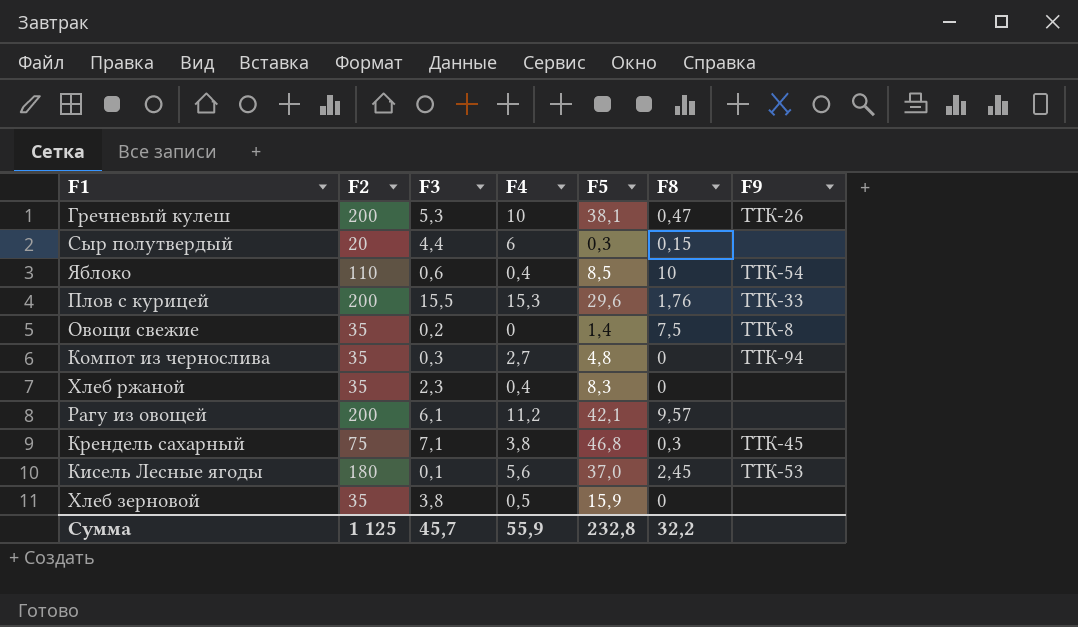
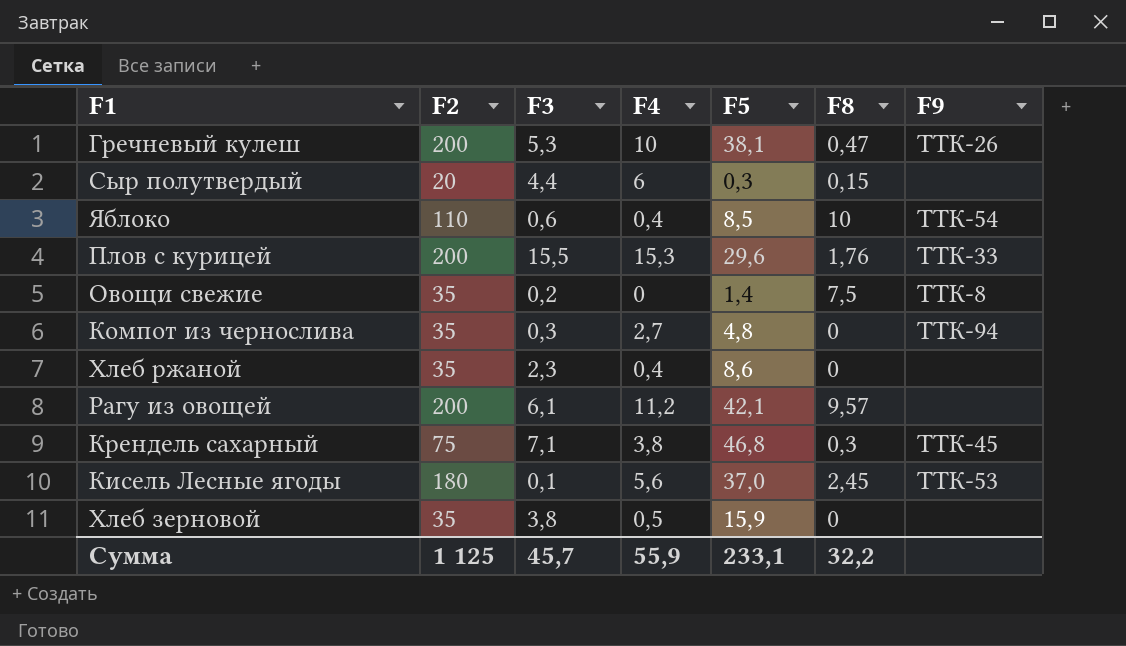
Хлеб ржаной | F5: 8,3 -> 8,6
Сумма | F5: 232,8 -> 233,1

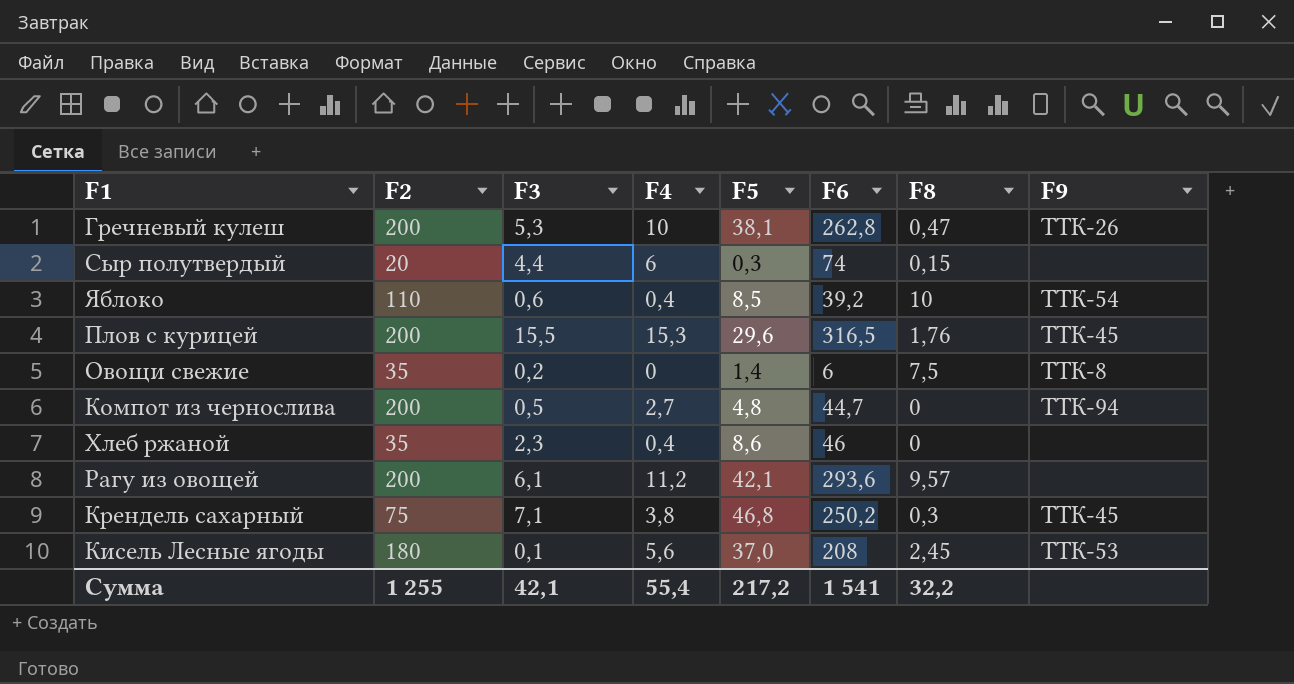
column F6 | position: none -> 6
row Хлеб зерновой: 35 | 3,8 | 0,5 | 15,9 | 0 | none -> none
Плов с курицей | F9: ТТК-33 -> ТТК-45
Компот из чернослива | F2: 35 -> 200
Компот из чернослива | F3: 0,3 -> 0,5
Сумма | F2: 1 125 -> 1 255
Сумма | F3: 45,7 -> 42,1
Сумма | F4: 55,9 -> 55,4
Сумма | F5: 233,1 -> 217,2

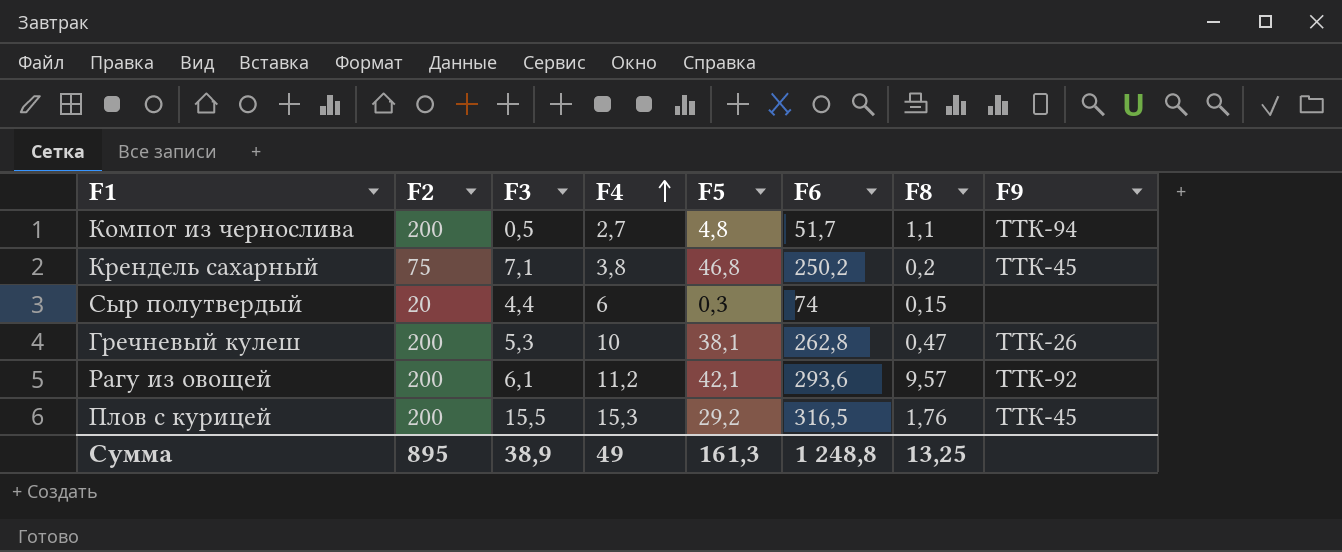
row order: none -> F4 ascending
row Яблоко: 110 | 0,6 | 0,4 | 8,5 | 39,2 | 10 | ТТК-54 -> none
row Овощи свежие: 35 | 0,2 | 0 | 1,4 | 6 | 7,5 | ТТК-8 -> none
row Хлеб ржаной: 35 | 2,3 | 0,4 | 8,6 | 46 | 0 | none -> none
row Кисель Лесные ягоды: 180 | 0,1 | 5,6 | 37,0 | 208 | 2,45 | ТТК-53 -> none
Компот из чернослива | F6: 44,7 -> 51,7
Компот из чернослива | F8: 0 -> 1,1
Крендель сахарный | F8: 0,3 -> 0,2
Рагу из овощей | F9: none -> ТТК-92
Плов с курицей | F5: 29,6 -> 29,2
Сумма | F2: 1 255 -> 895
Сумма | F3: 42,1 -> 38,9
Сумма | F4: 55,4 -> 49
Сумма | F5: 217,2 -> 161,3
Сумма | F6: 1 541 -> 1 248,8
Сумма | F8: 32,2 -> 13,25

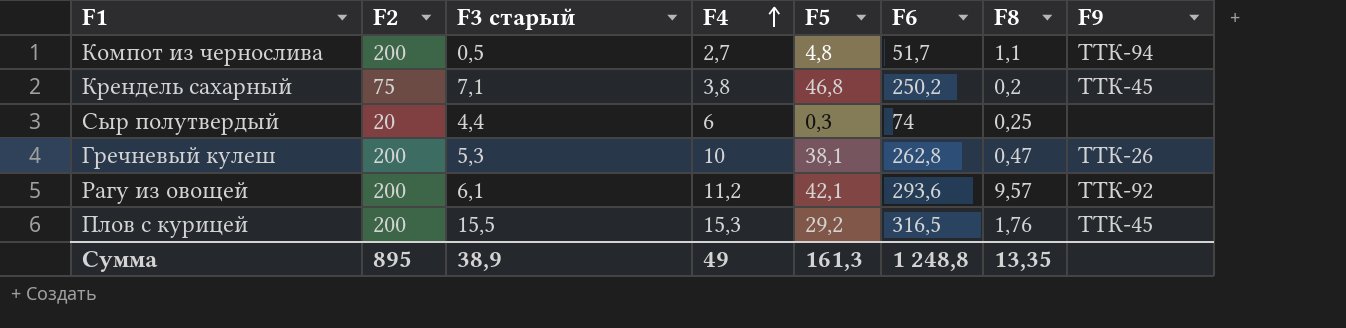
column name: F3 -> F3 старый
Сыр полутвердый | F8: 0,15 -> 0,25
Сумма | F8: 13,25 -> 13,35

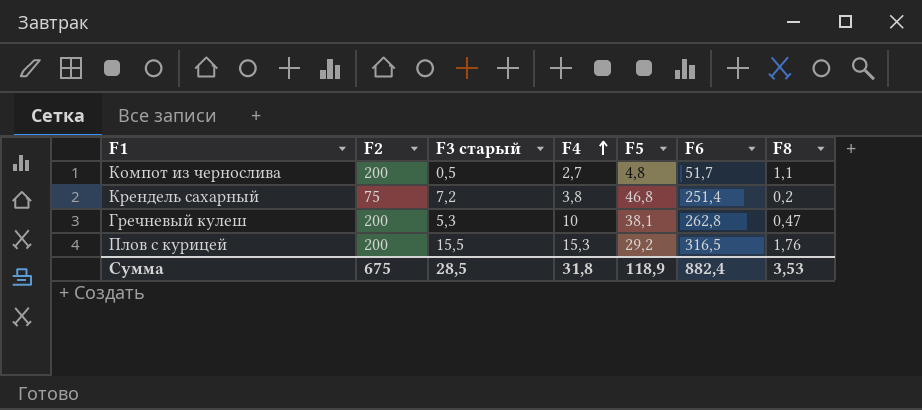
column F9 | position: 8 -> none
row Сыр полутвердый: 20 | 4,4 | 6 | 0,3 | 74 | 0,25 | none -> none
row Рагу из овощей: 200 | 6,1 | 11,2 | 42,1 | 293,6 | 9,57 | ТТК-92 -> none
Крендель сахарный | F3 старый: 7,1 -> 7,2
Крендель сахарный | F6: 250,2 -> 251,4
Сумма | F2: 895 -> 675
Сумма | F3 старый: 38,9 -> 28,5
Сумма | F4: 49 -> 31,8
Сумма | F5: 161,3 -> 118,9
Сумма | F6: 1 248,8 -> 882,4
Сумма | F8: 13,35 -> 3,53

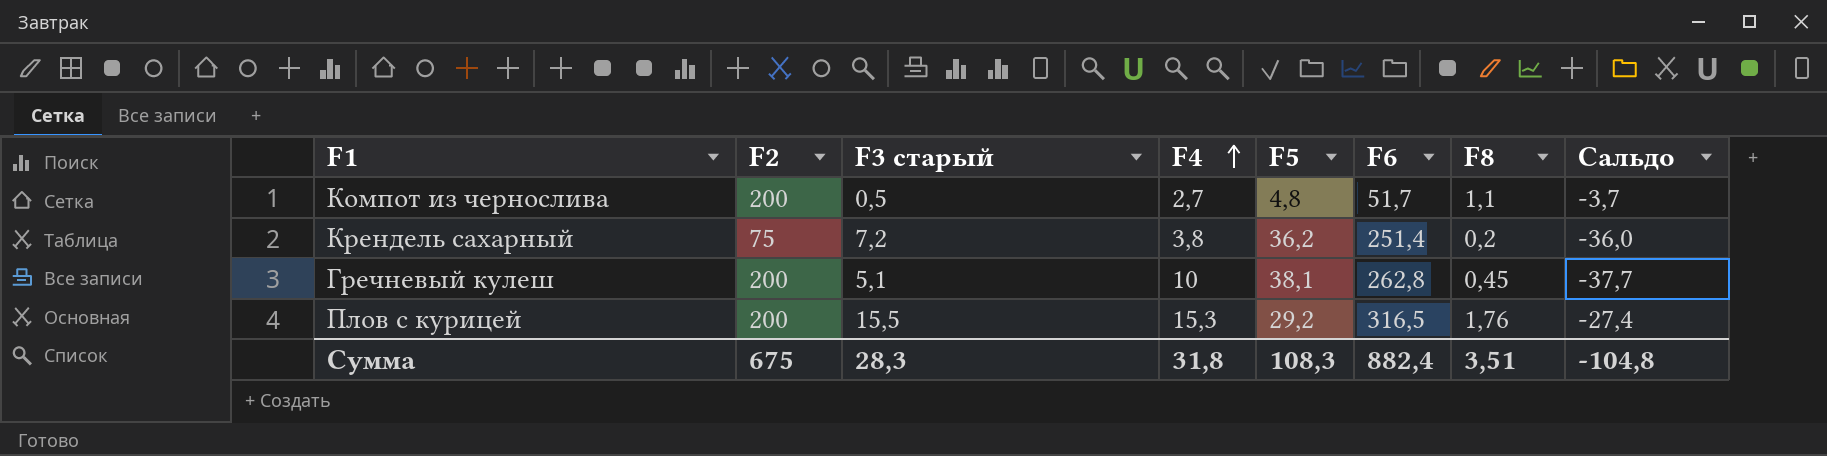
column Сальдо | formula: none -> [F8] - [F5]
Крендель сахарный | F5: 46,8 -> 36,2
Гречневый кулеш | F3 старый: 5,3 -> 5,1
Гречневый кулеш | F8: 0,47 -> 0,45
Сумма | F3 старый: 28,5 -> 28,3
Сумма | F5: 118,9 -> 108,3
Сумма | F8: 3,53 -> 3,51

